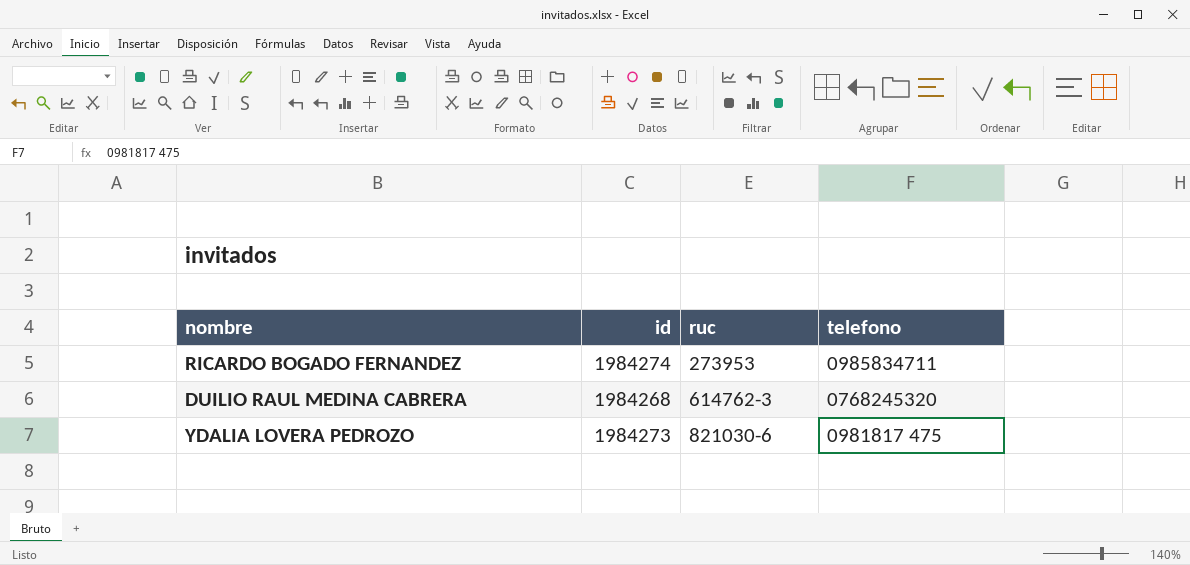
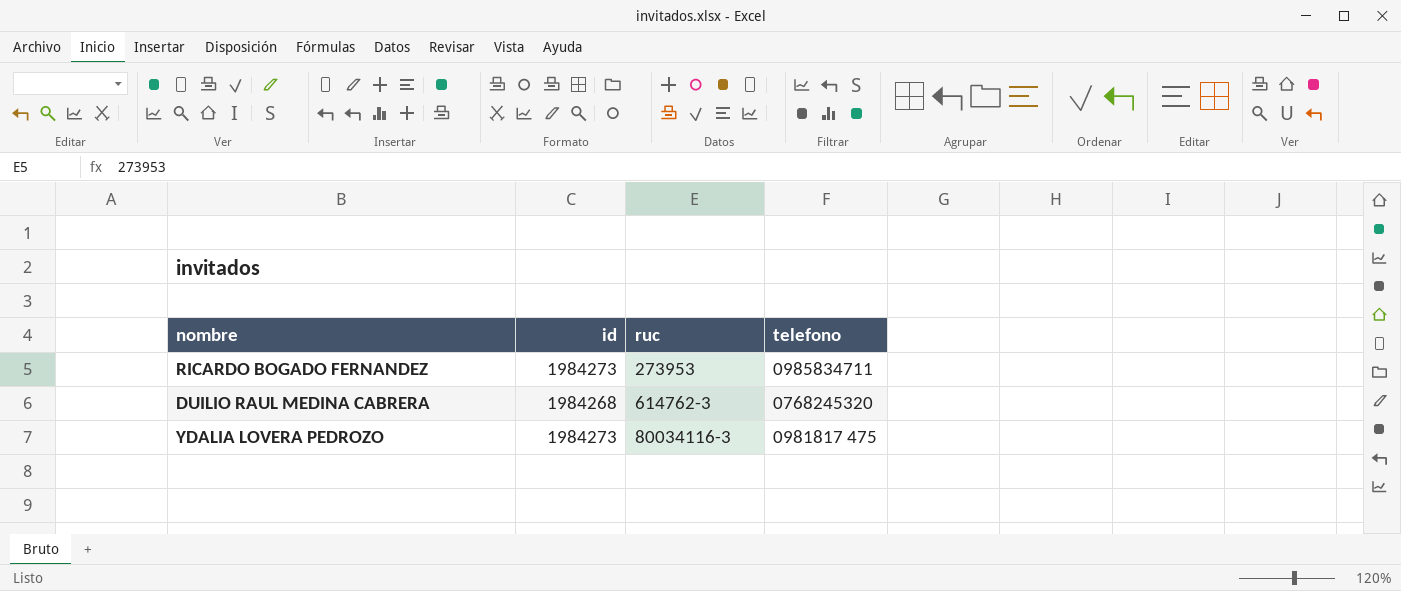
RICARDO BOGADO FERNANDEZ | id: 1984274 -> 1984273
YDALIA LOVERA PEDROZO | ruc: 821030-6 -> 80034116-3

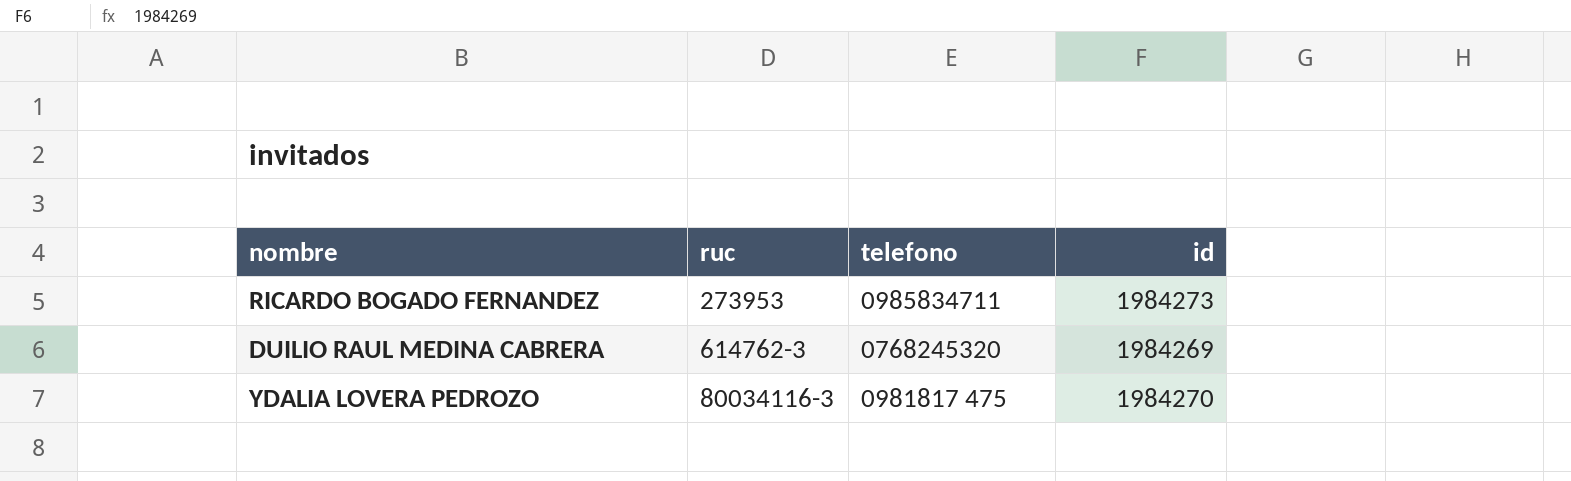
column id | position: 2 -> 4
DUILIO RAUL MEDINA CABRERA | id: 1984268 -> 1984269
YDALIA LOVERA PEDROZO | id: 1984273 -> 1984270

